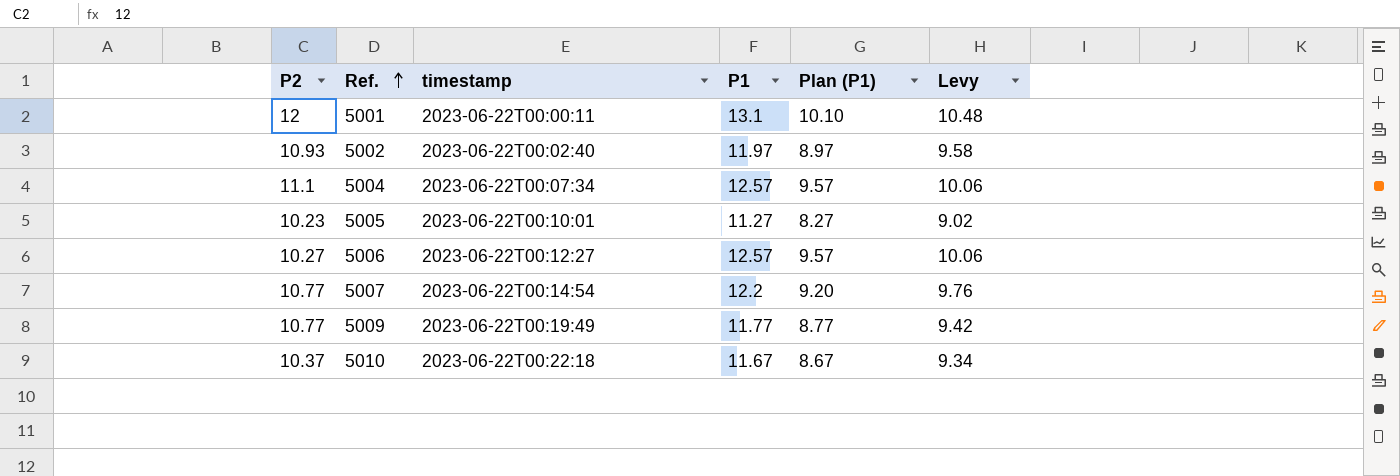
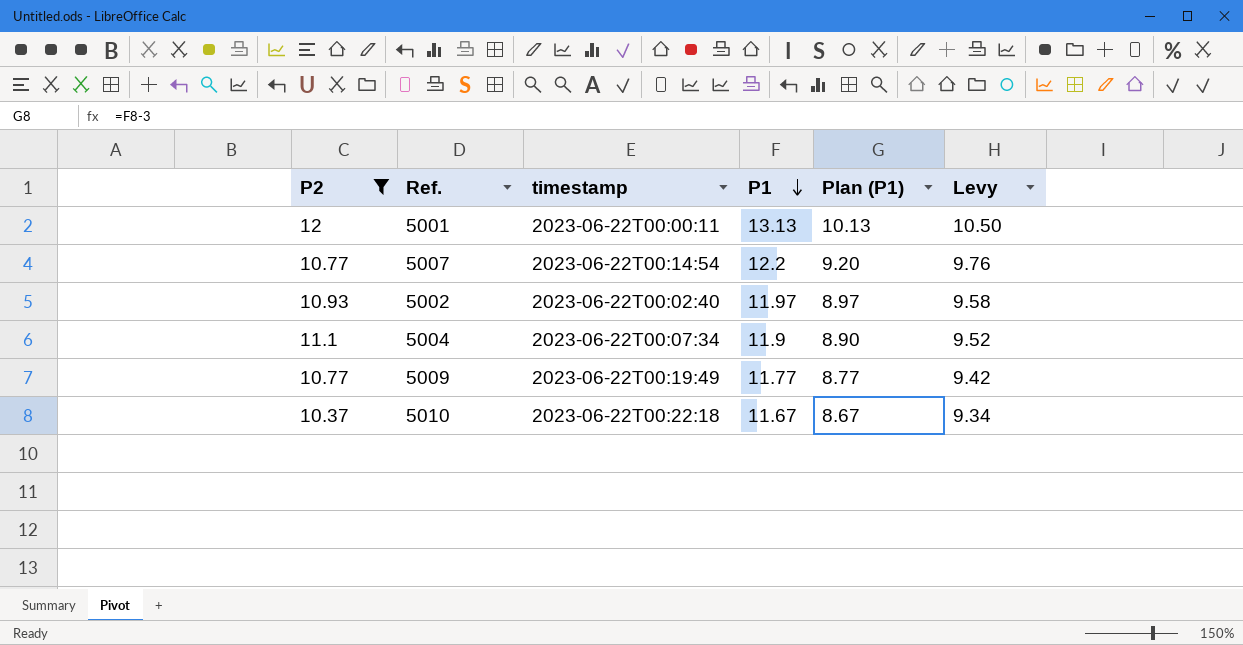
filter: none -> P2 >= 10.37
row order: Ref. ascending -> P1 descending
5001 | P1: 13.1 -> 13.13
5001 | Plan (P1): 10.10 -> 10.13
5001 | Levy: 10.48 -> 10.50
5004 | P1: 12.57 -> 11.9
5004 | Plan (P1): 9.57 -> 8.90
5004 | Levy: 10.06 -> 9.52

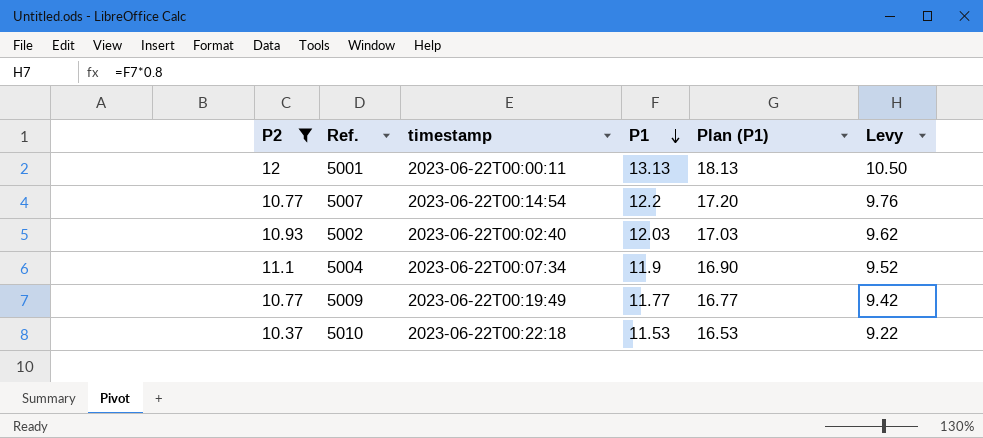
column Plan (P1) | formula: [P1] - 3 -> [P1] + 5
5002 | P1: 11.97 -> 12.03
5002 | Levy: 9.58 -> 9.62
5010 | P1: 11.67 -> 11.53
5010 | Levy: 9.34 -> 9.22

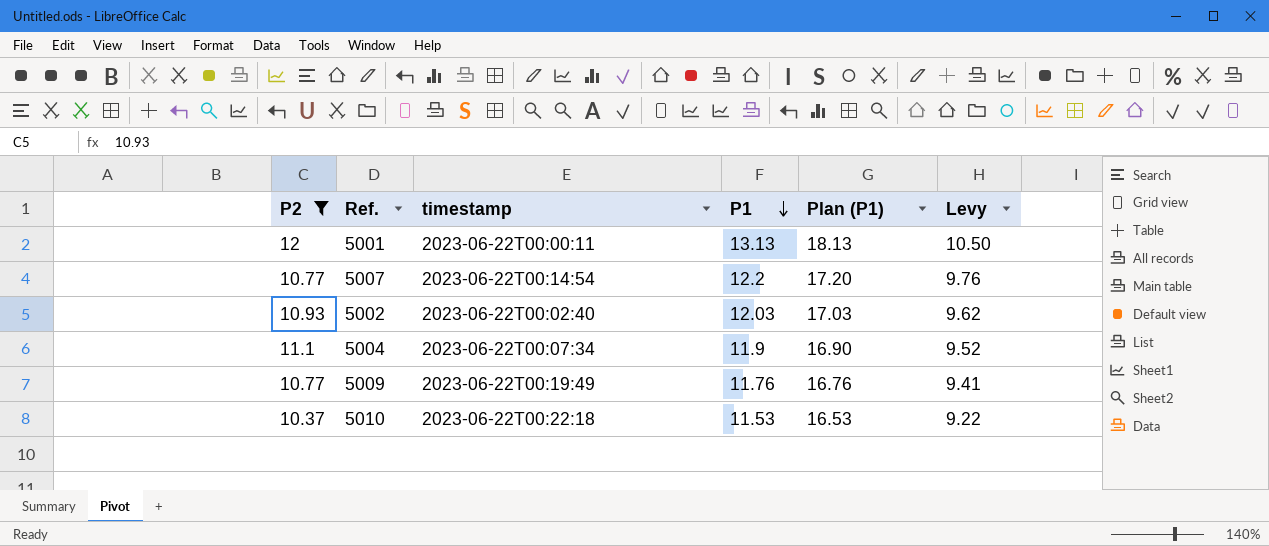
5009 | P1: 11.77 -> 11.76
5009 | Plan (P1): 16.77 -> 16.76
5009 | Levy: 9.42 -> 9.41

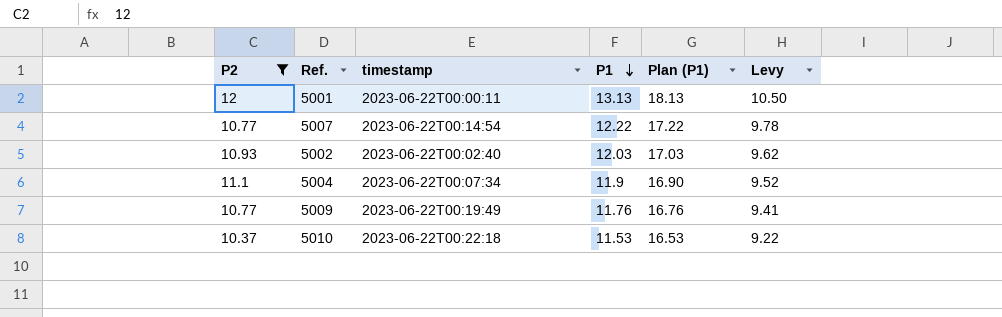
5007 | P1: 12.2 -> 12.22
5007 | Plan (P1): 17.20 -> 17.22
5007 | Levy: 9.76 -> 9.78

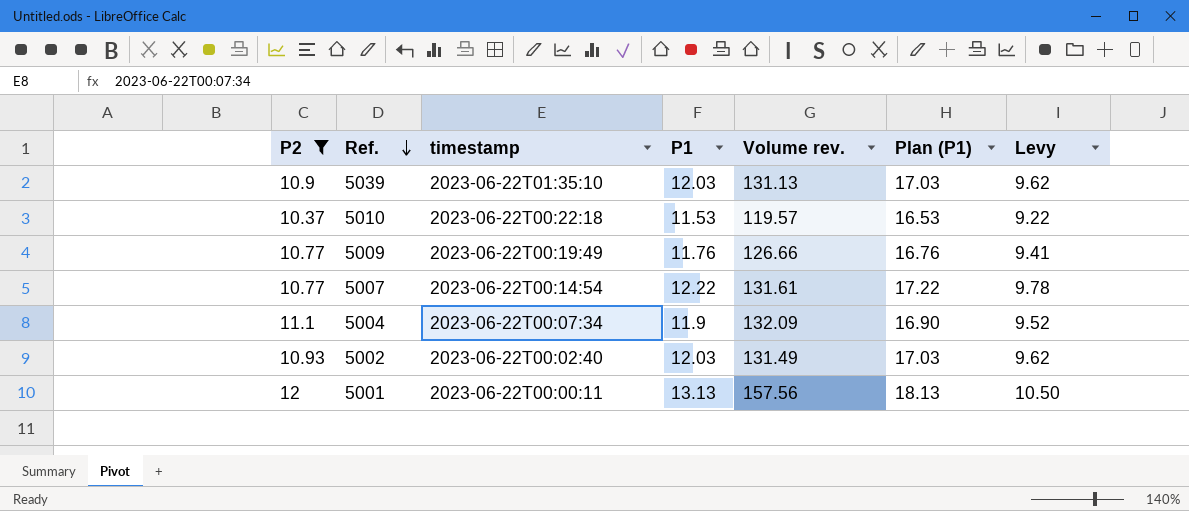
row order: P1 descending -> Ref. descending
column Volume rev. | formula: none -> [P2] * [P1]
row 5039: none -> 10.9 | 2023-06-22T01:35:10 | 12.03 | 131.13 | 17.03 | 9.62

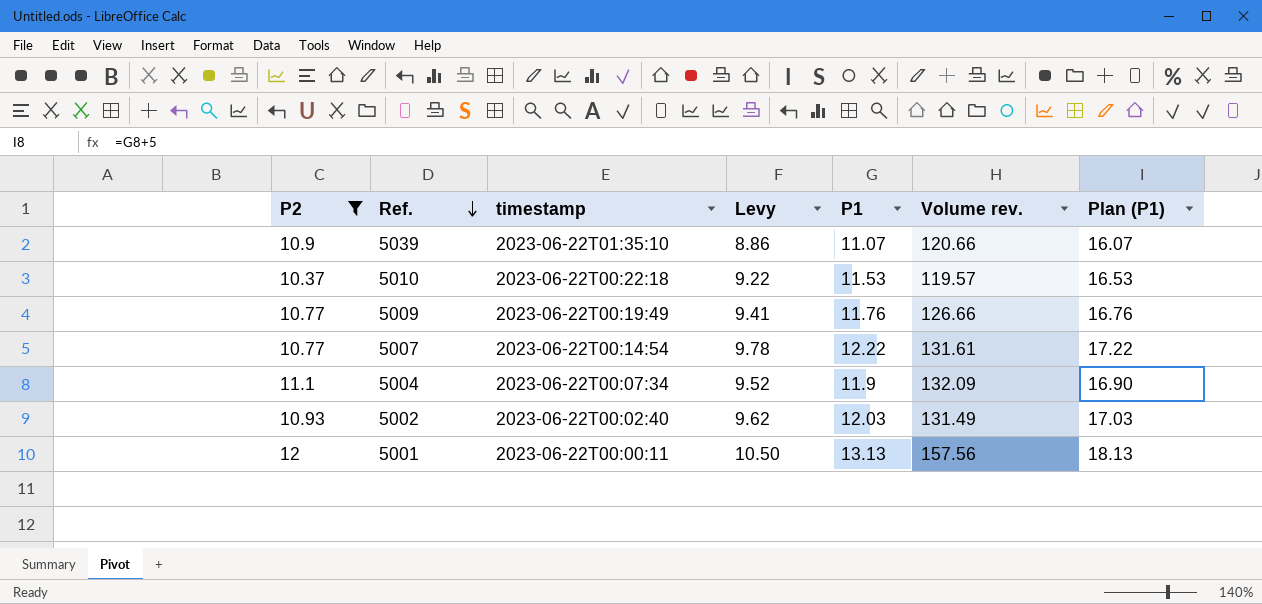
column Levy | position: 7 -> 4
5039 | Levy: 9.62 -> 8.86
5039 | P1: 12.03 -> 11.07
5039 | Volume rev.: 131.13 -> 120.66
5039 | Plan (P1): 17.03 -> 16.07

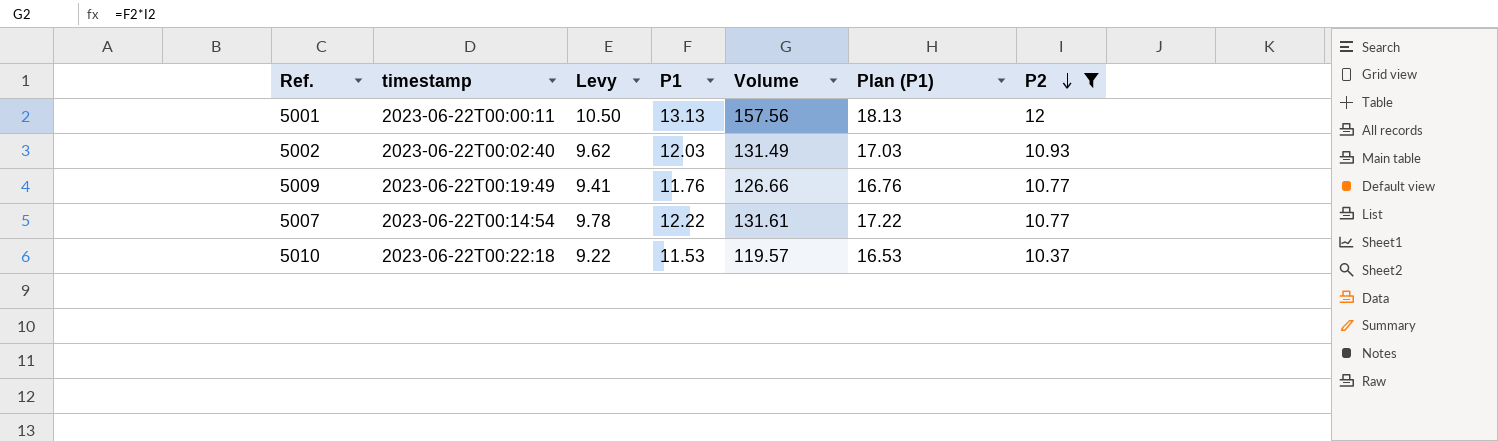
row order: Ref. descending -> P2 descending
column name: Volume rev. -> Volume
column P2 | position: 1 -> 7
row 5039: 10.9 | 2023-06-22T01:35:10 | 8.86 | 11.07 | 120.66 | 16.07 -> none
row 5004: 11.1 | 2023-06-22T00:07:34 | 9.52 | 11.9 | 132.09 | 16.90 -> none

